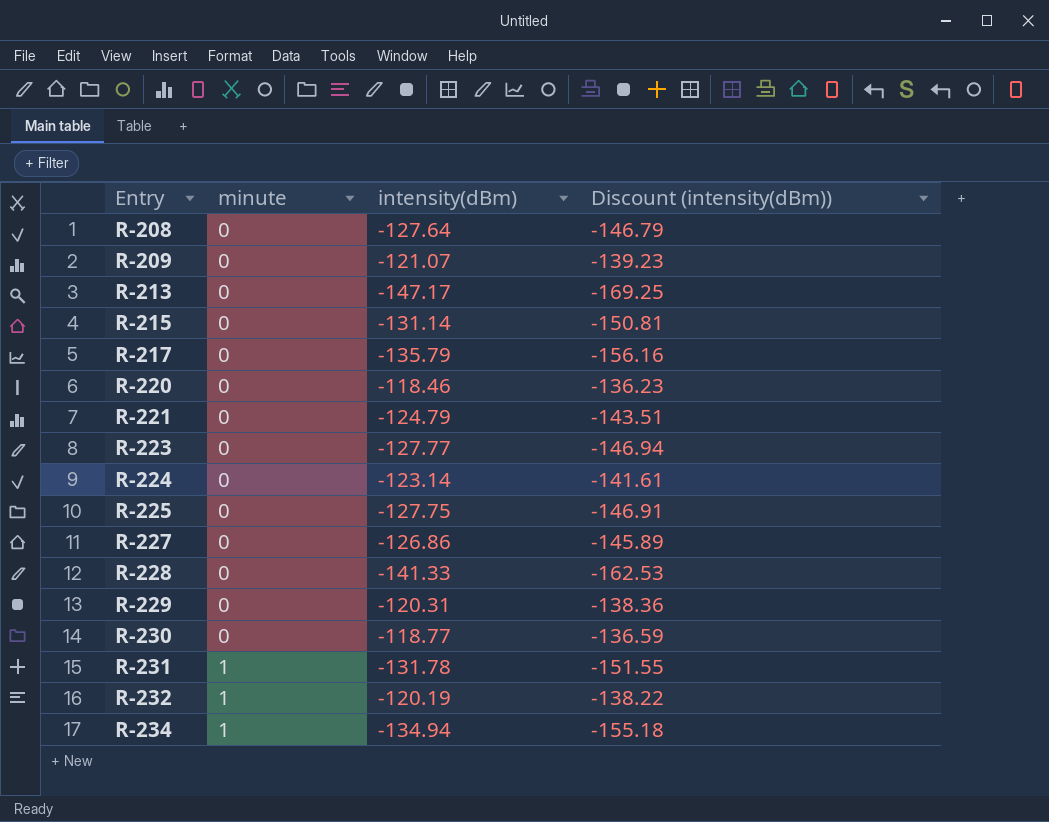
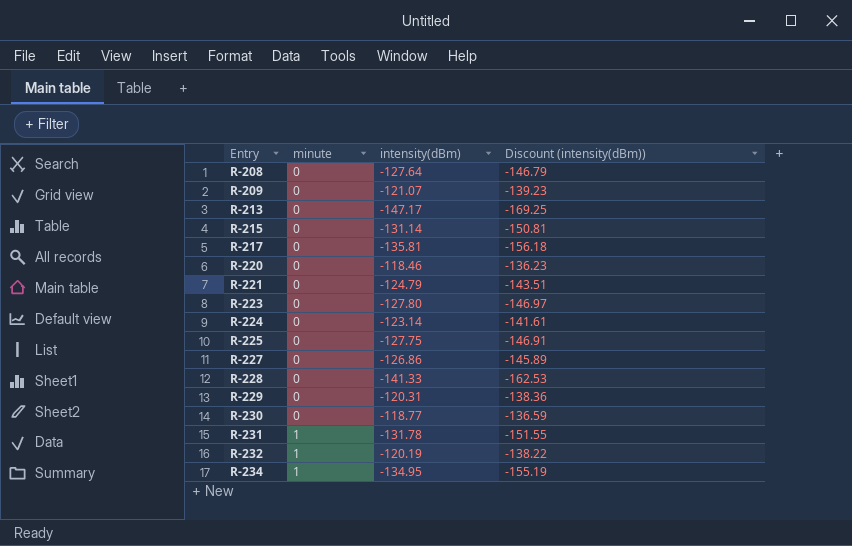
R-217 | intensity(dBm): -135.79 -> -135.81
R-217 | Discount (intensity(dBm)): -156.16 -> -156.18
R-223 | intensity(dBm): -127.77 -> -127.80
R-223 | Discount (intensity(dBm)): -146.94 -> -146.97
R-234 | intensity(dBm): -134.94 -> -134.95
R-234 | Discount (intensity(dBm)): -155.18 -> -155.19

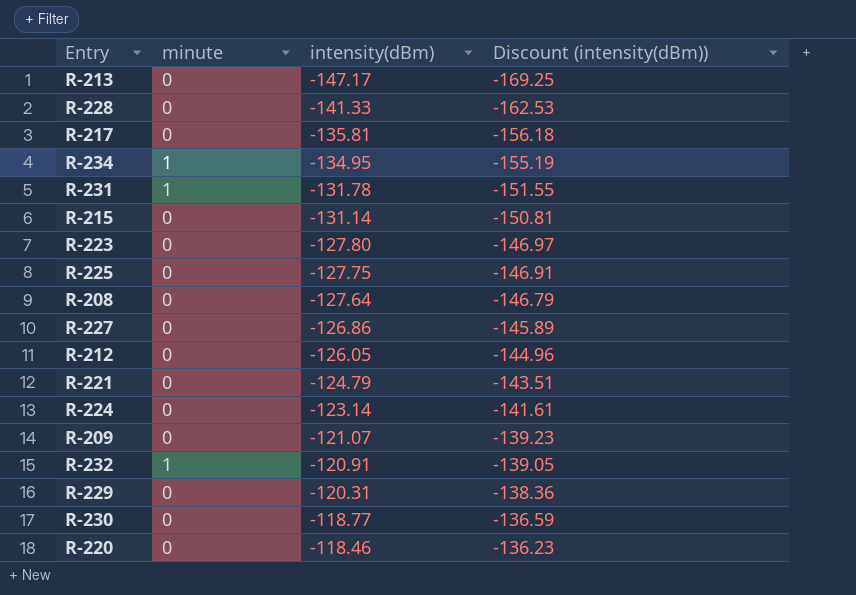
row order: Entry ascending -> intensity(dBm) ascending
row R-212: none -> 0 | -126.05 | -144.96
R-232 | intensity(dBm): -120.19 -> -120.91
R-232 | Discount (intensity(dBm)): -138.22 -> -139.05

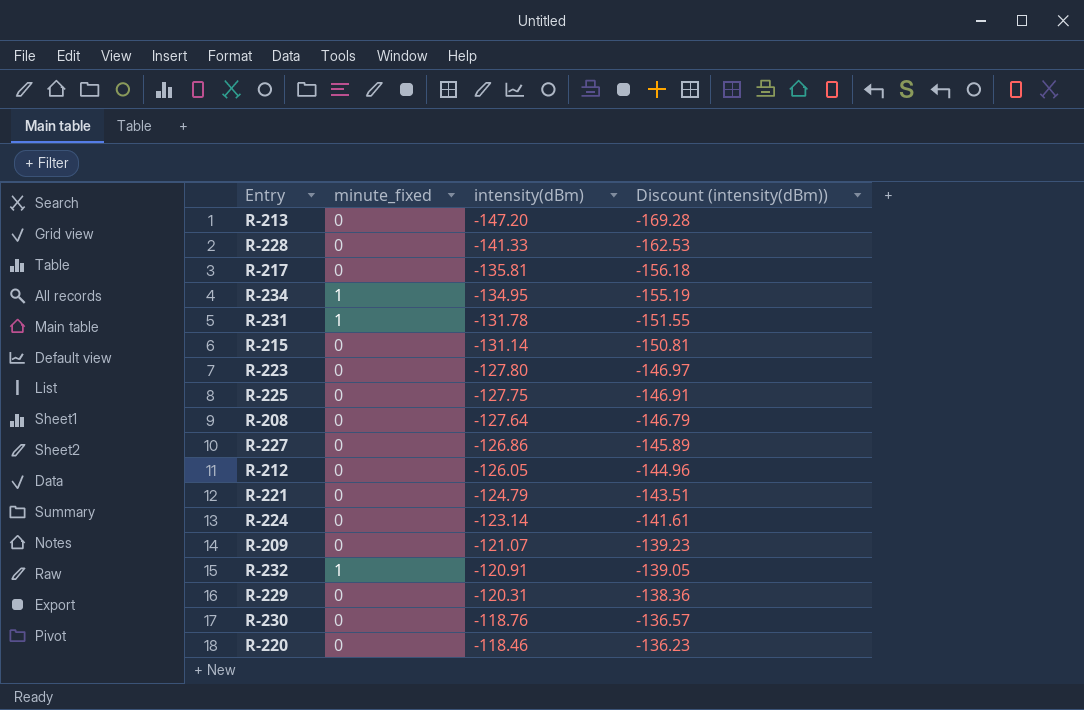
column name: minute -> minute_fixed
R-213 | intensity(dBm): -147.17 -> -147.20
R-213 | Discount (intensity(dBm)): -169.25 -> -169.28
R-230 | intensity(dBm): -118.77 -> -118.76
R-230 | Discount (intensity(dBm)): -136.59 -> -136.57

